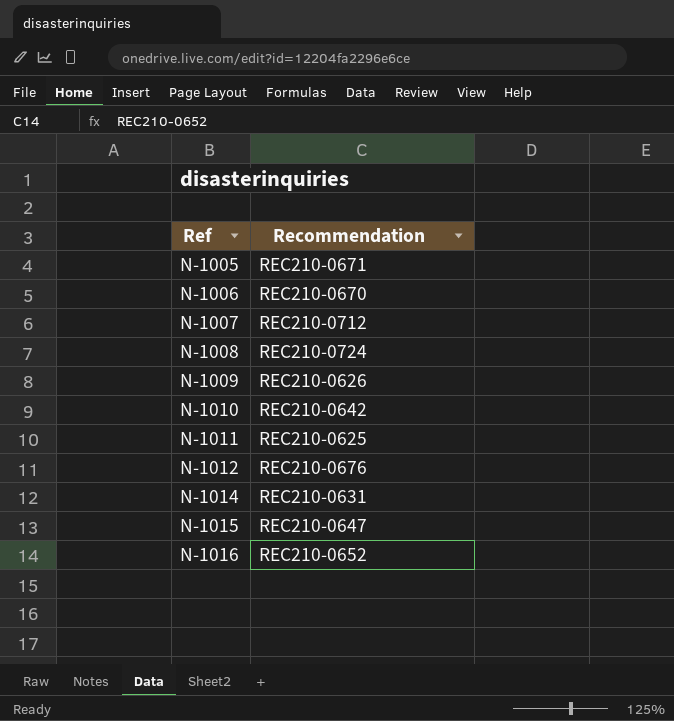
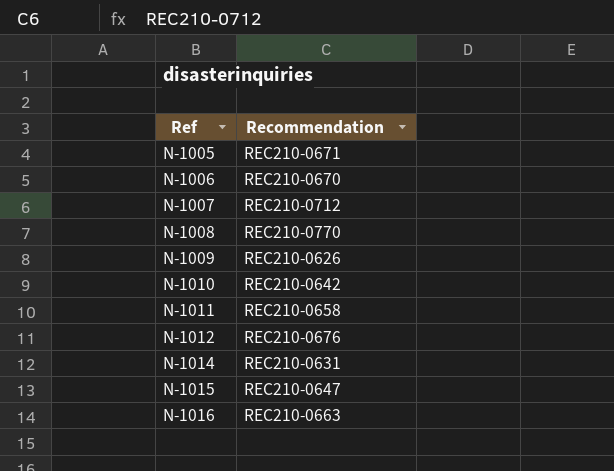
N-1008 | Recommendation: REC210-0724 -> REC210-0770
N-1011 | Recommendation: REC210-0625 -> REC210-0658
N-1016 | Recommendation: REC210-0652 -> REC210-0663

